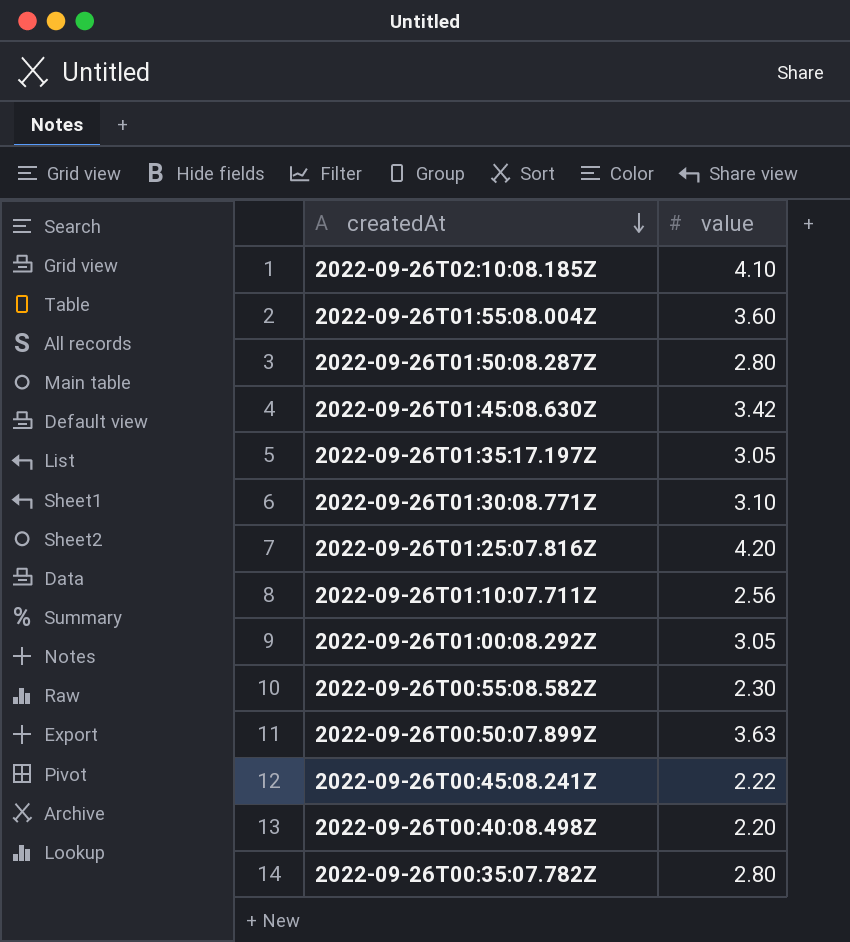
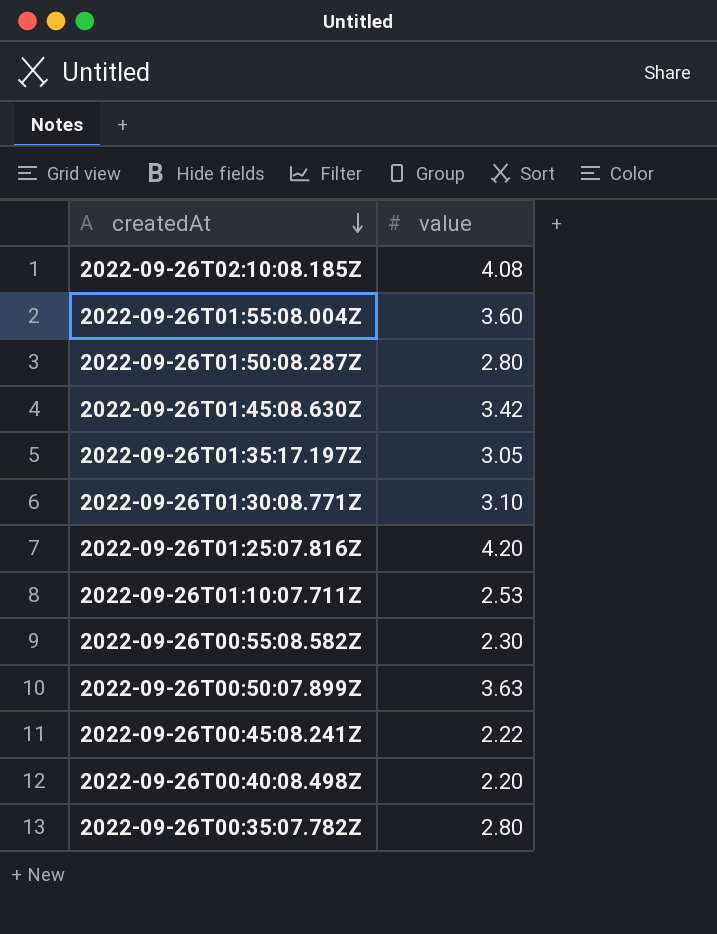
row 2022-09-26T01:00:08.292Z: 3.05 -> none
2022-09-26T02:10:08.185Z | value: 4.10 -> 4.08
2022-09-26T01:10:07.711Z | value: 2.56 -> 2.53

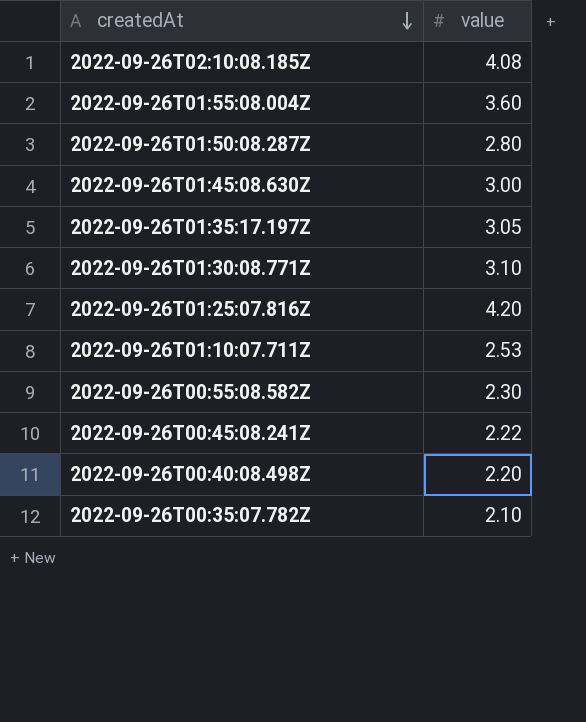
row 2022-09-26T00:50:07.899Z: 3.63 -> none
2022-09-26T01:45:08.630Z | value: 3.42 -> 3.00
2022-09-26T00:35:07.782Z | value: 2.80 -> 2.10

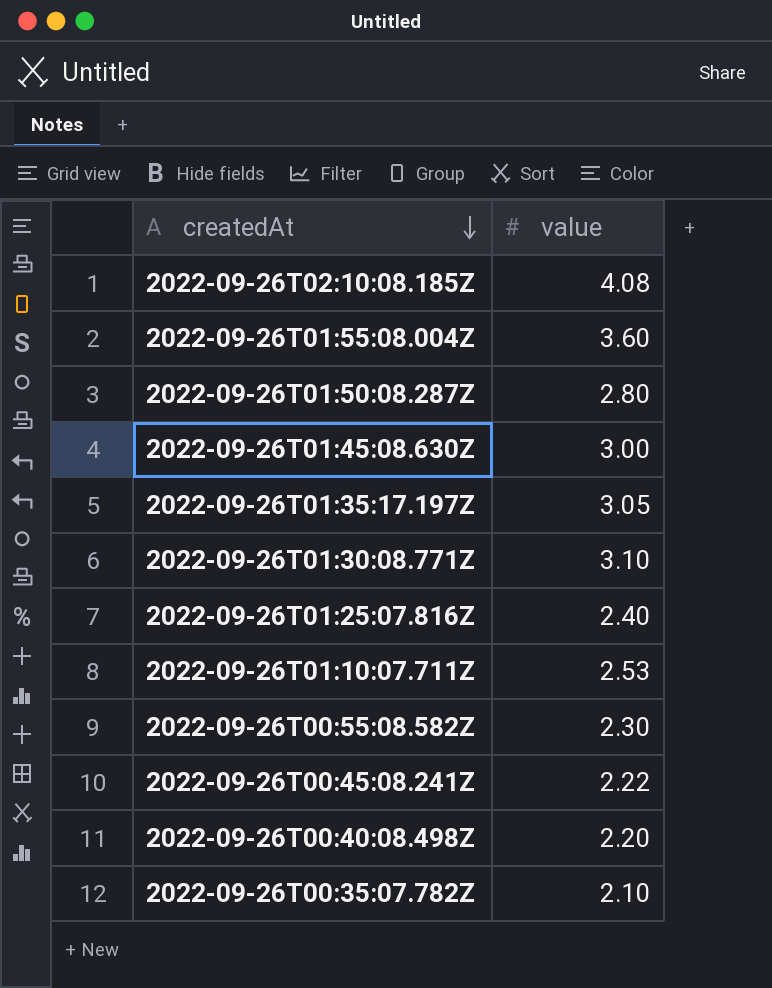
2022-09-26T01:25:07.816Z | value: 4.20 -> 2.40

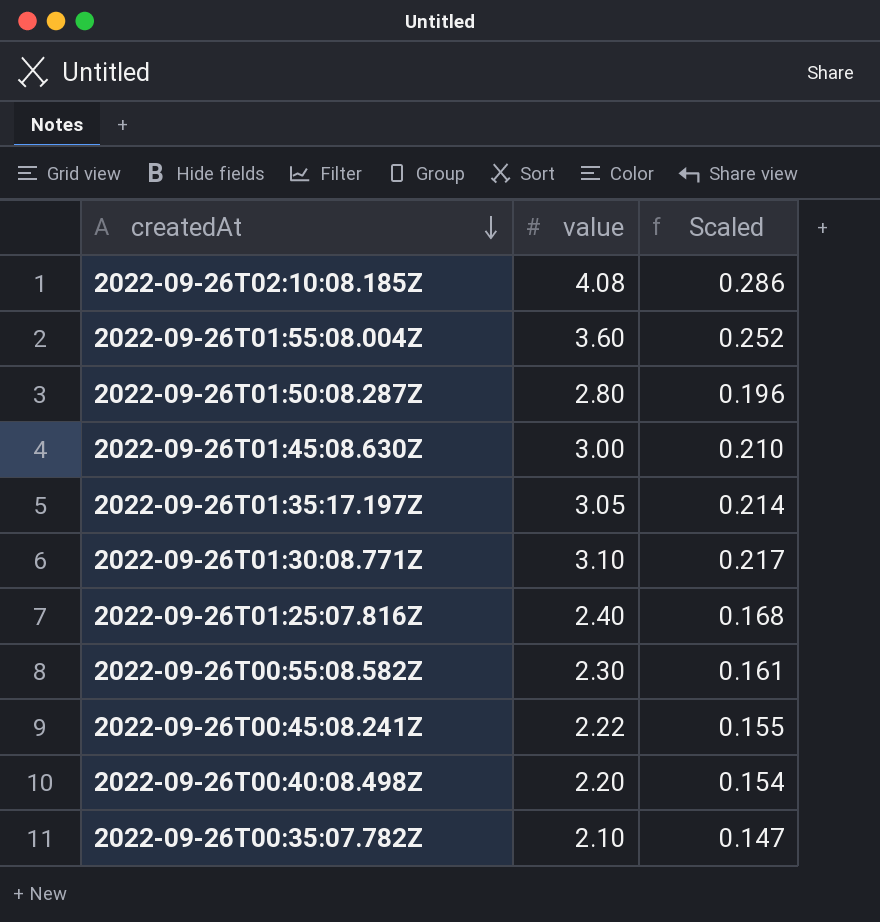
column Scaled | formula: none -> [value] * 0.07
row 2022-09-26T01:10:07.711Z: 2.53 -> none

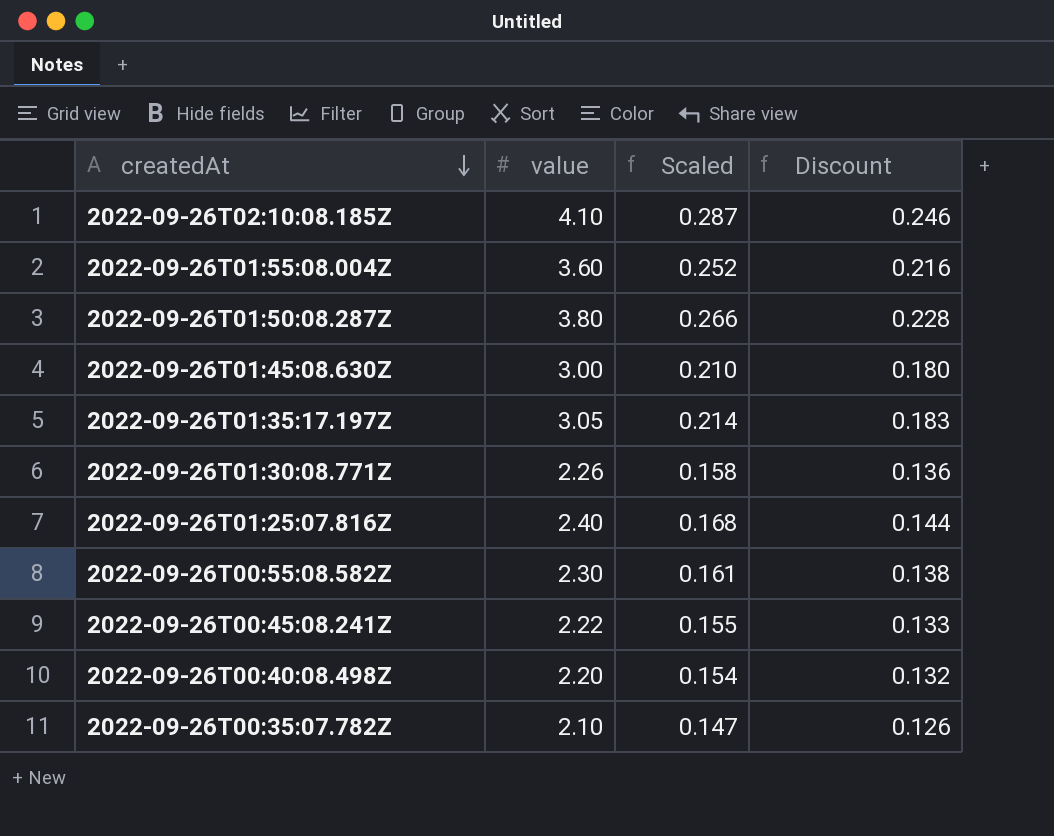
column Discount | formula: none -> [value] * 0.06
2022-09-26T02:10:08.185Z | value: 4.08 -> 4.10
2022-09-26T02:10:08.185Z | Scaled: 0.286 -> 0.287
2022-09-26T01:50:08.287Z | value: 2.80 -> 3.80
2022-09-26T01:50:08.287Z | Scaled: 0.196 -> 0.266
2022-09-26T01:30:08.771Z | value: 3.10 -> 2.26
2022-09-26T01:30:08.771Z | Scaled: 0.217 -> 0.158

